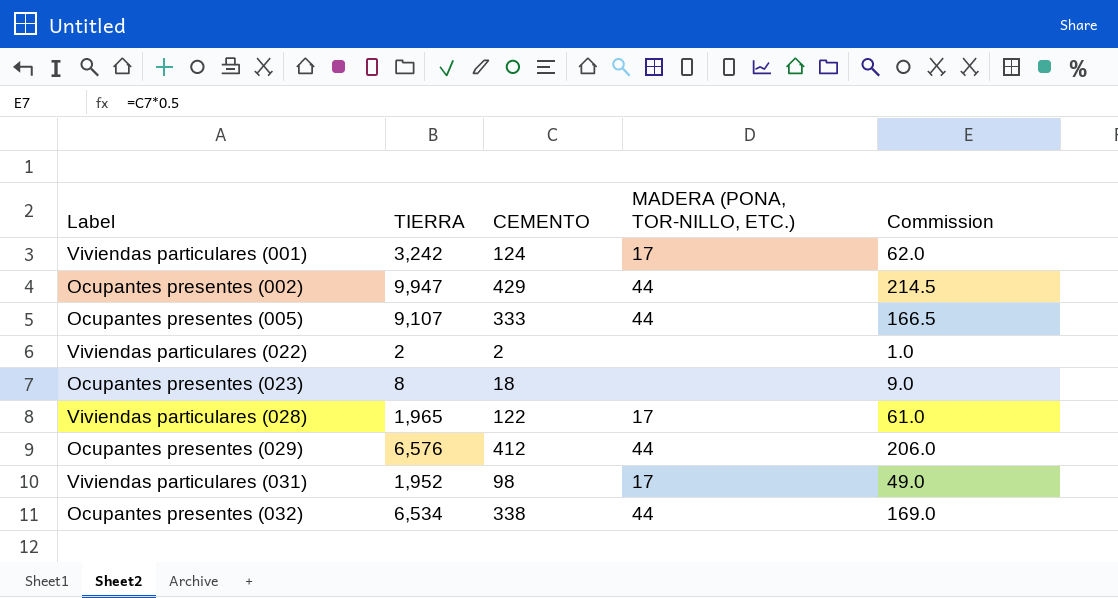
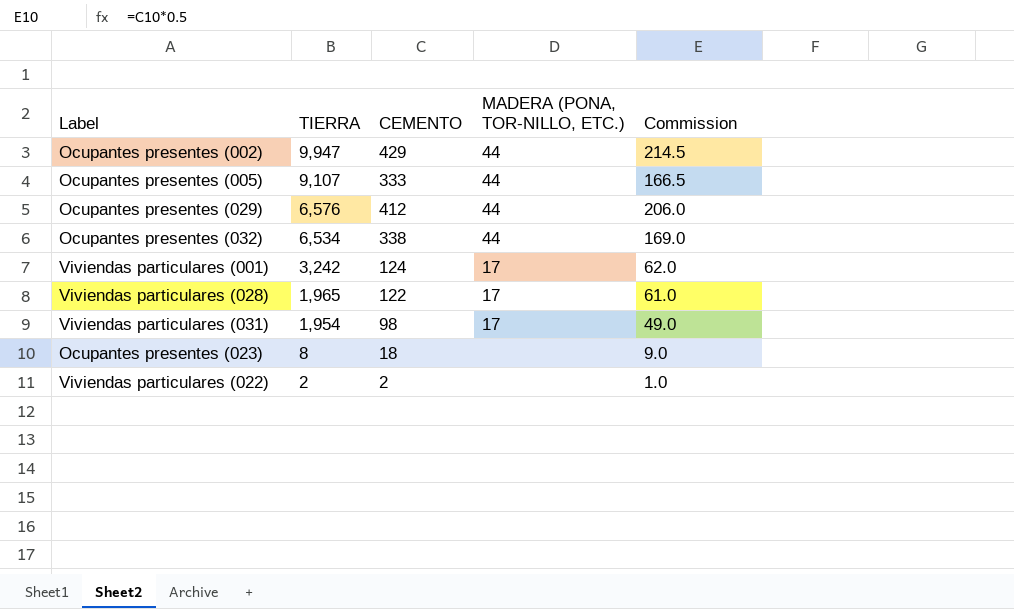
row order: none -> TIERRA descending
Viviendas particulares (031) | TIERRA: 1,952 -> 1,954

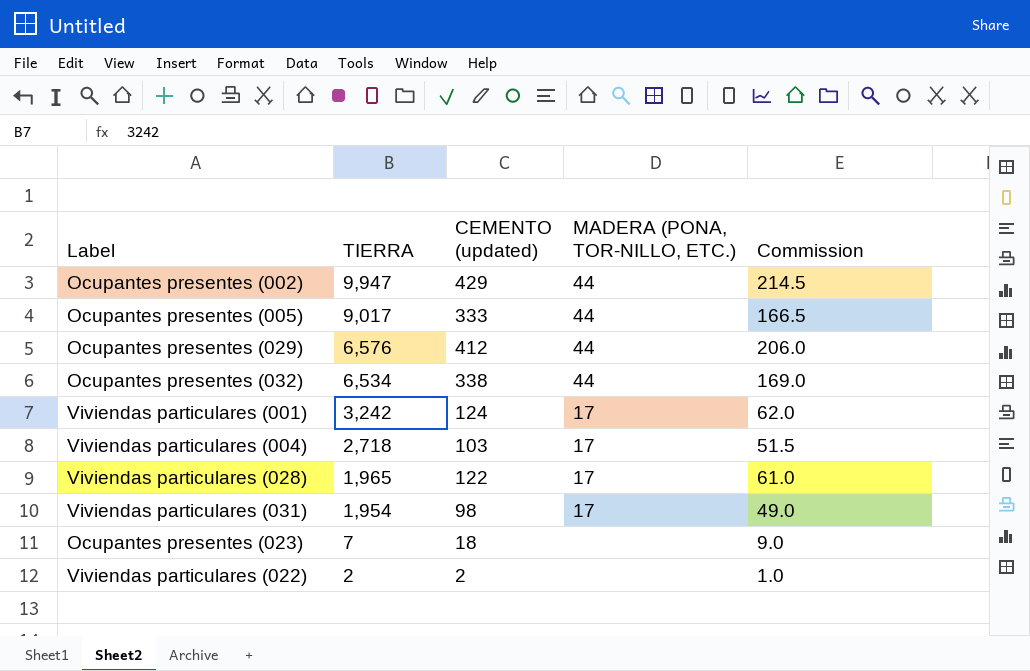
column name: CEMENTO -> CEMENTO (updated)
Ocupantes presentes (005) | TIERRA: 9,107 -> 9,017
row Viviendas particulares (004): none -> 2,718 | 103 | 17 | 51.5
Ocupantes presentes (023) | TIERRA: 8 -> 7

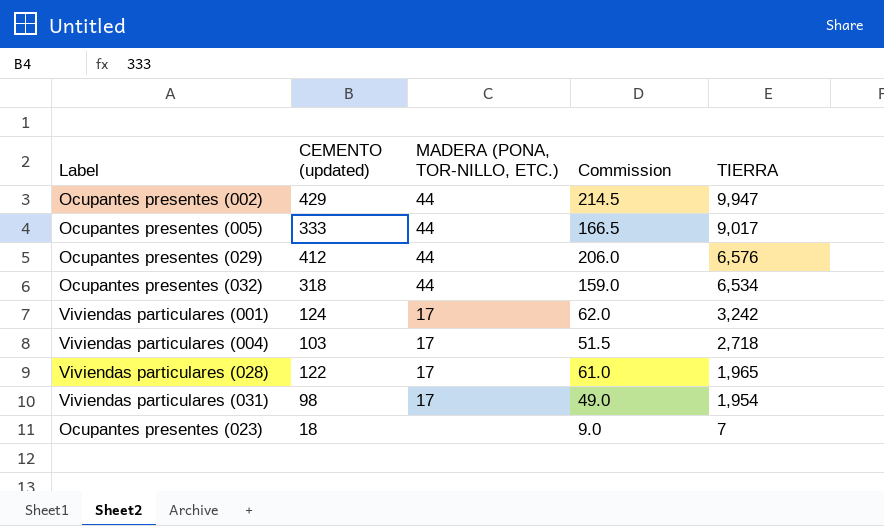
column TIERRA | position: 2 -> 5
row Viviendas particulares (022): 2 | 2 | none | 1.0 -> none
Ocupantes presentes (032) | CEMENTO (updated): 338 -> 318
Ocupantes presentes (032) | Commission: 169.0 -> 159.0

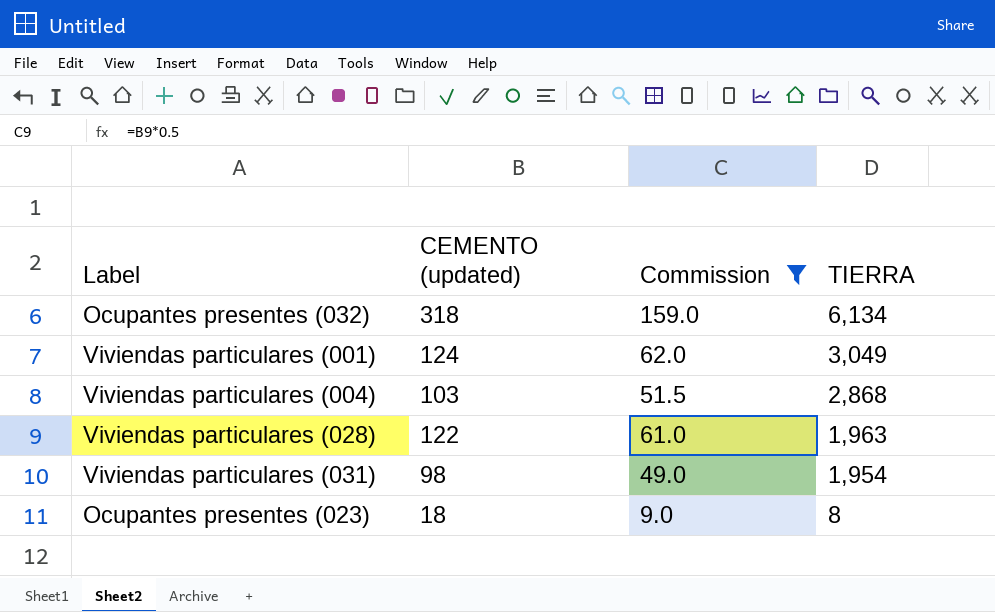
filter: none -> Commission <= 159.0
column MADERA (PONA, TOR-NILLO, ETC.) | position: 3 -> none
Ocupantes presentes (032) | TIERRA: 6,534 -> 6,134
Viviendas particulares (001) | TIERRA: 3,242 -> 3,049
Viviendas particulares (004) | TIERRA: 2,718 -> 2,868
Viviendas particulares (028) | TIERRA: 1,965 -> 1,963
Ocupantes presentes (023) | TIERRA: 7 -> 8

